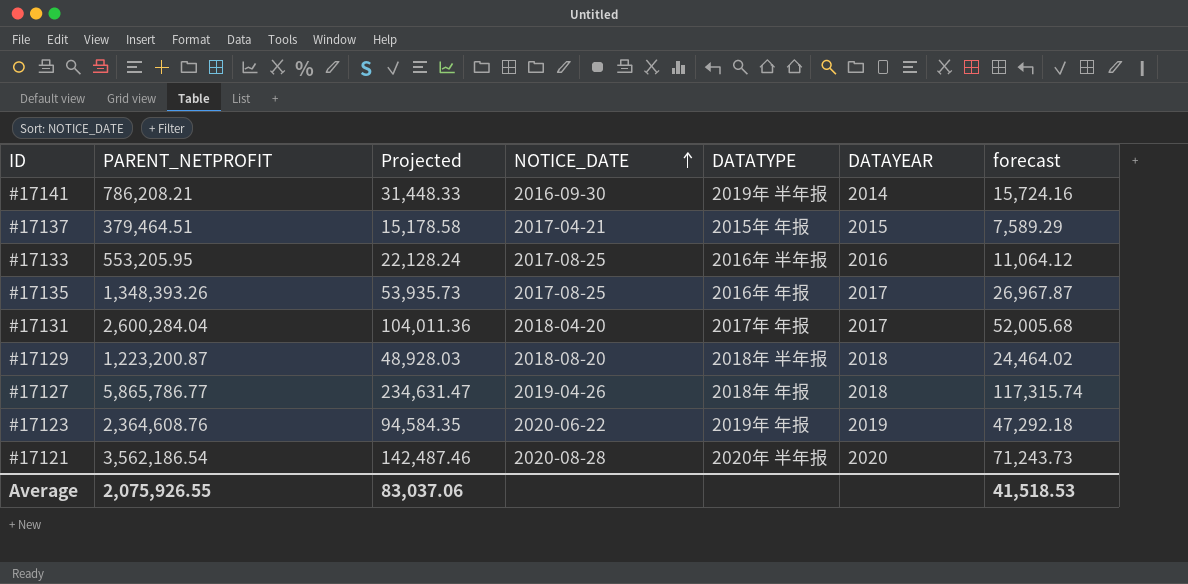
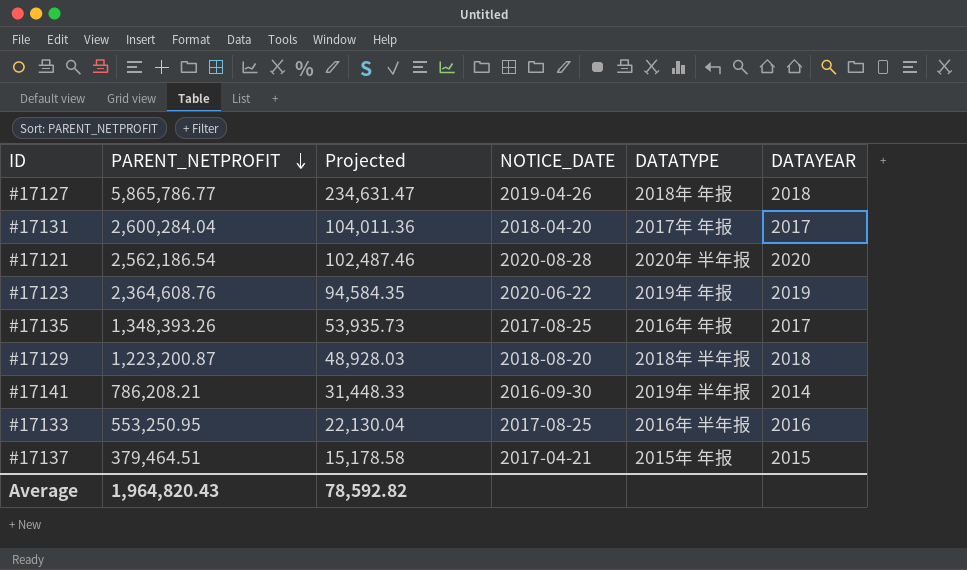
row order: NOTICE_DATE ascending -> PARENT_NETPROFIT descending
column forecast | formula: [PARENT_NETPROFIT] * 0.02 -> none
#17121 | PARENT_NETPROFIT: 3,562,186.54 -> 2,562,186.54
#17121 | Projected: 142,487.46 -> 102,487.46
#17133 | PARENT_NETPROFIT: 553,205.95 -> 553,250.95
#17133 | Projected: 22,128.24 -> 22,130.04
Average | PARENT_NETPROFIT: 2,075,926.55 -> 1,964,820.43
Average | Projected: 83,037.06 -> 78,592.82

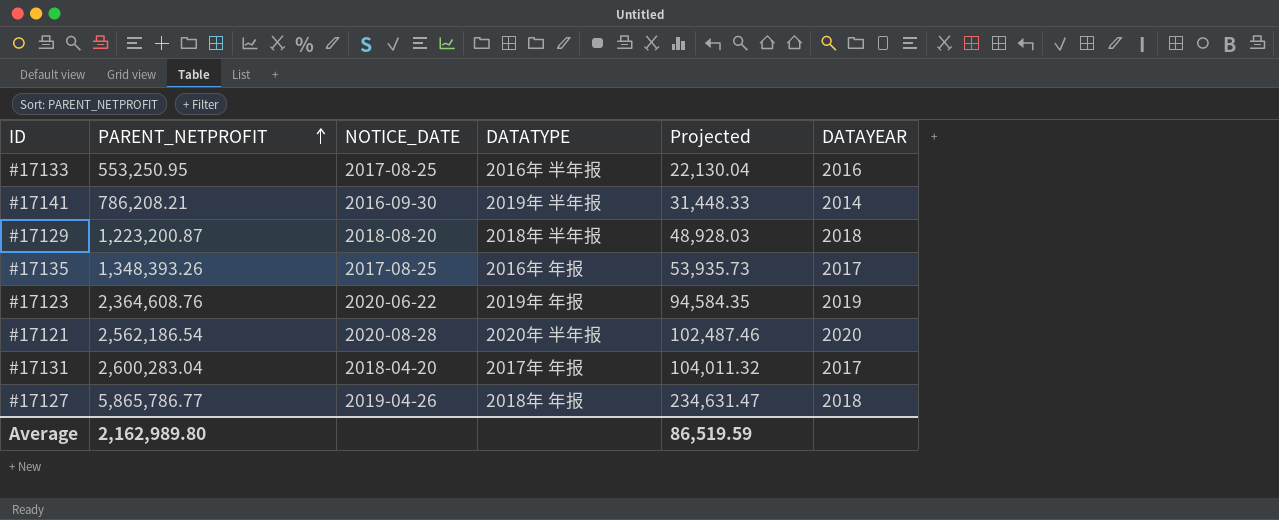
row order: PARENT_NETPROFIT descending -> PARENT_NETPROFIT ascending
column Projected | position: 3 -> 5
row #17137: 379,464.51 | 15,178.58 | 2017-04-21 | 2015年 年报 | 2015 -> none
#17131 | PARENT_NETPROFIT: 2,600,284.04 -> 2,600,283.04
#17131 | Projected: 104,011.36 -> 104,011.32
Average | PARENT_NETPROFIT: 1,964,820.43 -> 2,162,989.80
Average | Projected: 78,592.82 -> 86,519.59

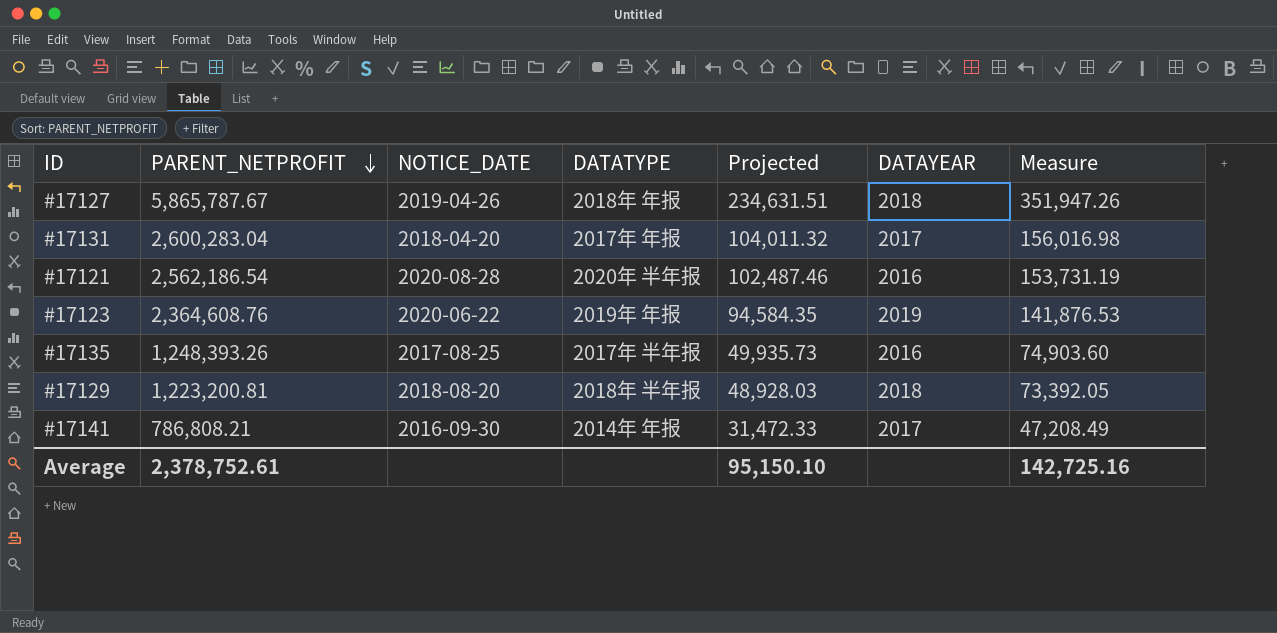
row order: PARENT_NETPROFIT ascending -> PARENT_NETPROFIT descending
column Measure | formula: none -> [PARENT_NETPROFIT] * 0.06
row #17133: 553,250.95 | 2017-08-25 | 2016年 半年报 | 22,130.04 | 2016 -> none
#17127 | PARENT_NETPROFIT: 5,865,786.77 -> 5,865,787.67
#17127 | Projected: 234,631.47 -> 234,631.51
#17121 | DATAYEAR: 2020 -> 2016
#17135 | PARENT_NETPROFIT: 1,348,393.26 -> 1,248,393.26
#17135 | DATATYPE: 2016年 年报 -> 2017年 半年报
#17135 | Projected: 53,935.73 -> 49,935.73
#17135 | DATAYEAR: 2017 -> 2016
#17129 | PARENT_NETPROFIT: 1,223,200.87 -> 1,223,200.81
#17141 | PARENT_NETPROFIT: 786,208.21 -> 786,808.21
#17141 | DATATYPE: 2019年 半年报 -> 2014年 年报
#17141 | Projected: 31,448.33 -> 31,472.33
#17141 | DATAYEAR: 2014 -> 2017
Average | PARENT_NETPROFIT: 2,162,989.80 -> 2,378,752.61
Average | Projected: 86,519.59 -> 95,150.10

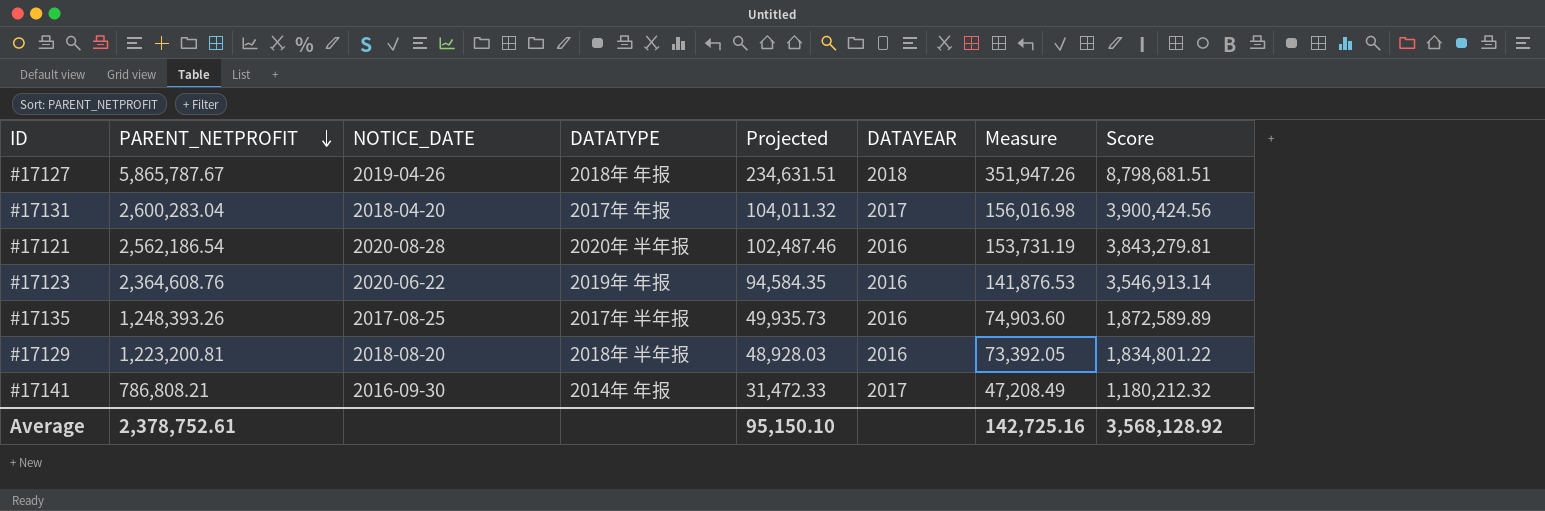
column Score | formula: none -> [PARENT_NETPROFIT] * 1.5
#17123 | DATAYEAR: 2019 -> 2016
#17129 | DATAYEAR: 2018 -> 2016

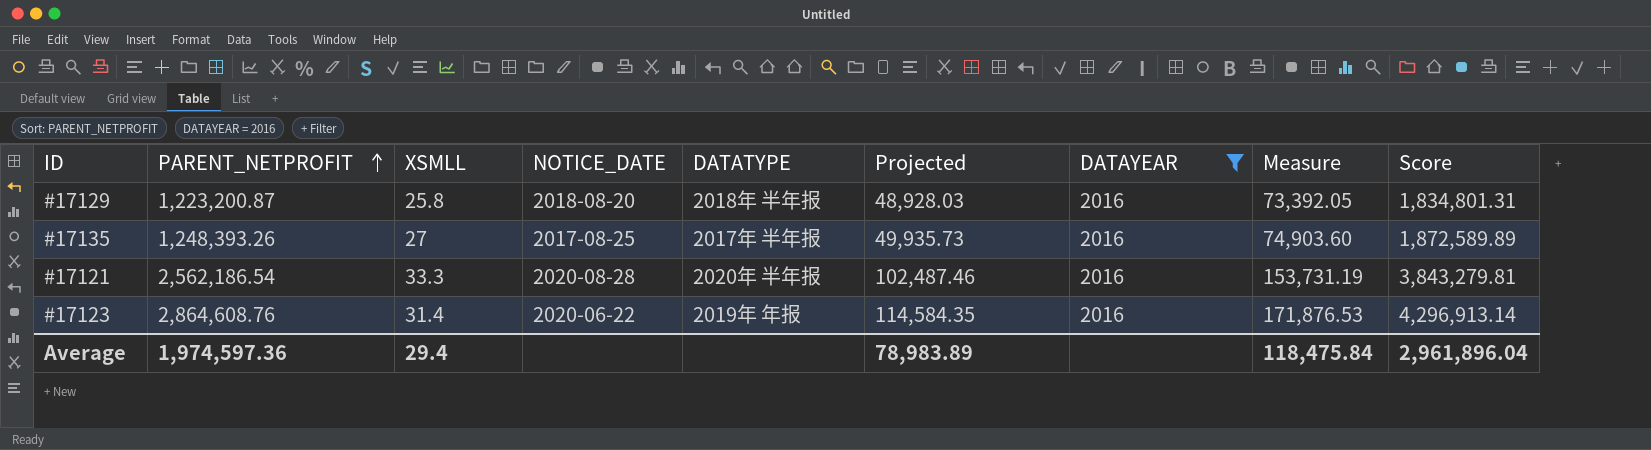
filter: none -> DATAYEAR = 2016
row order: PARENT_NETPROFIT descending -> PARENT_NETPROFIT ascending
column XSMLL | position: none -> 3
#17129 | PARENT_NETPROFIT: 1,223,200.81 -> 1,223,200.87
#17129 | Score: 1,834,801.22 -> 1,834,801.31
#17123 | PARENT_NETPROFIT: 2,364,608.76 -> 2,864,608.76
#17123 | Projected: 94,584.35 -> 114,584.35
#17123 | Measure: 141,876.53 -> 171,876.53
#17123 | Score: 3,546,913.14 -> 4,296,913.14
Average | PARENT_NETPROFIT: 2,378,752.61 -> 1,974,597.36
Average | Projected: 95,150.10 -> 78,983.89
Average | Measure: 142,725.16 -> 118,475.84
Average | Score: 3,568,128.92 -> 2,961,896.04

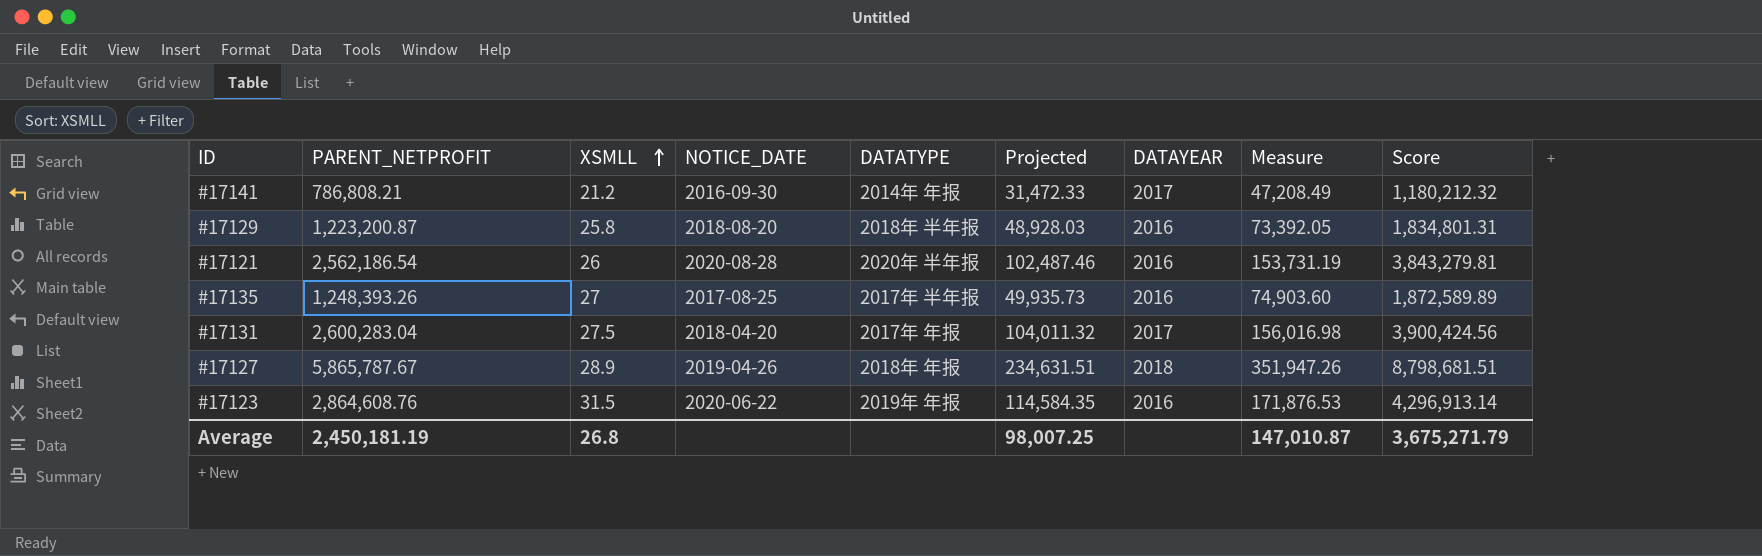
filter: DATAYEAR = 2016 -> none
row order: PARENT_NETPROFIT ascending -> XSMLL ascending
#17121 | XSMLL: 33.3 -> 26
#17123 | XSMLL: 31.4 -> 31.5
Average | PARENT_NETPROFIT: 1,974,597.36 -> 2,450,181.19
Average | XSMLL: 29.4 -> 26.8
Average | Projected: 78,983.89 -> 98,007.25
Average | Measure: 118,475.84 -> 147,010.87
Average | Score: 2,961,896.04 -> 3,675,271.79

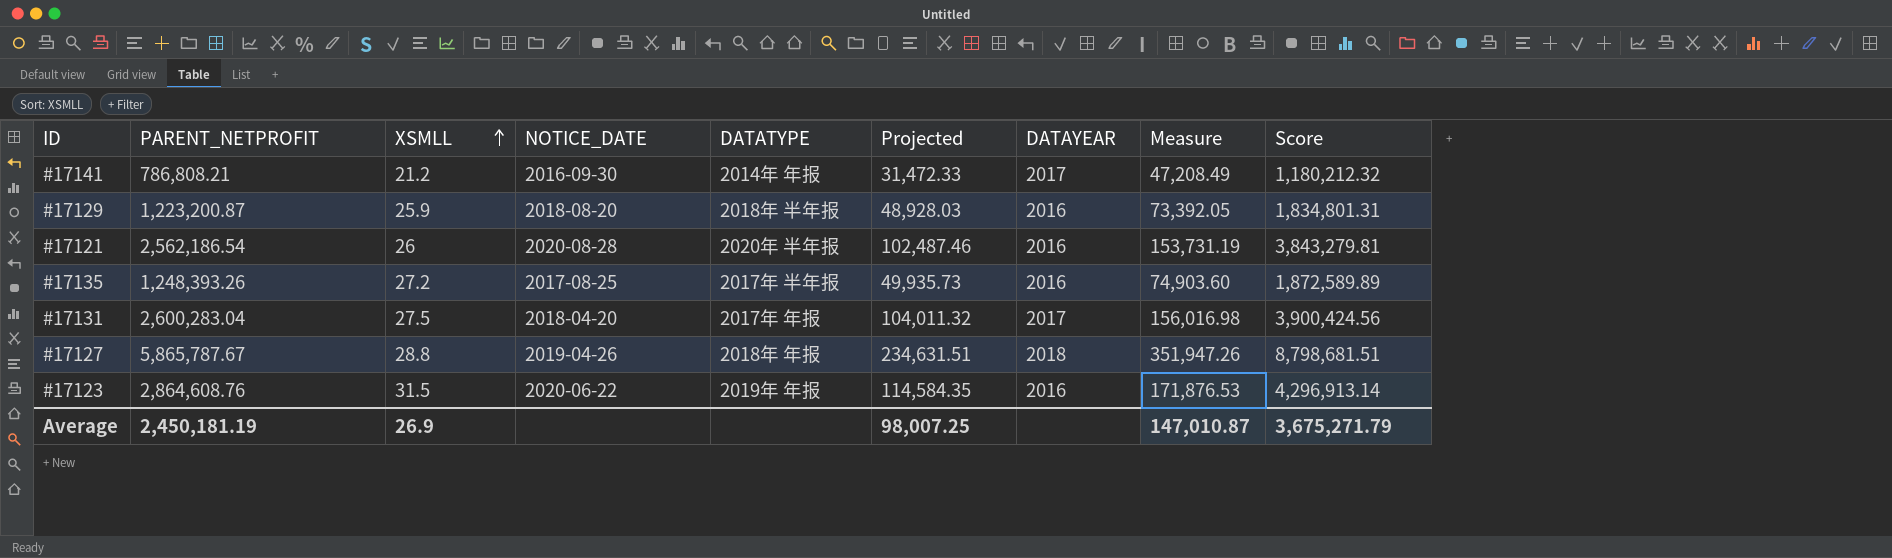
#17129 | XSMLL: 25.8 -> 25.9
#17135 | XSMLL: 27 -> 27.2
#17127 | XSMLL: 28.9 -> 28.8
Average | XSMLL: 26.8 -> 26.9

